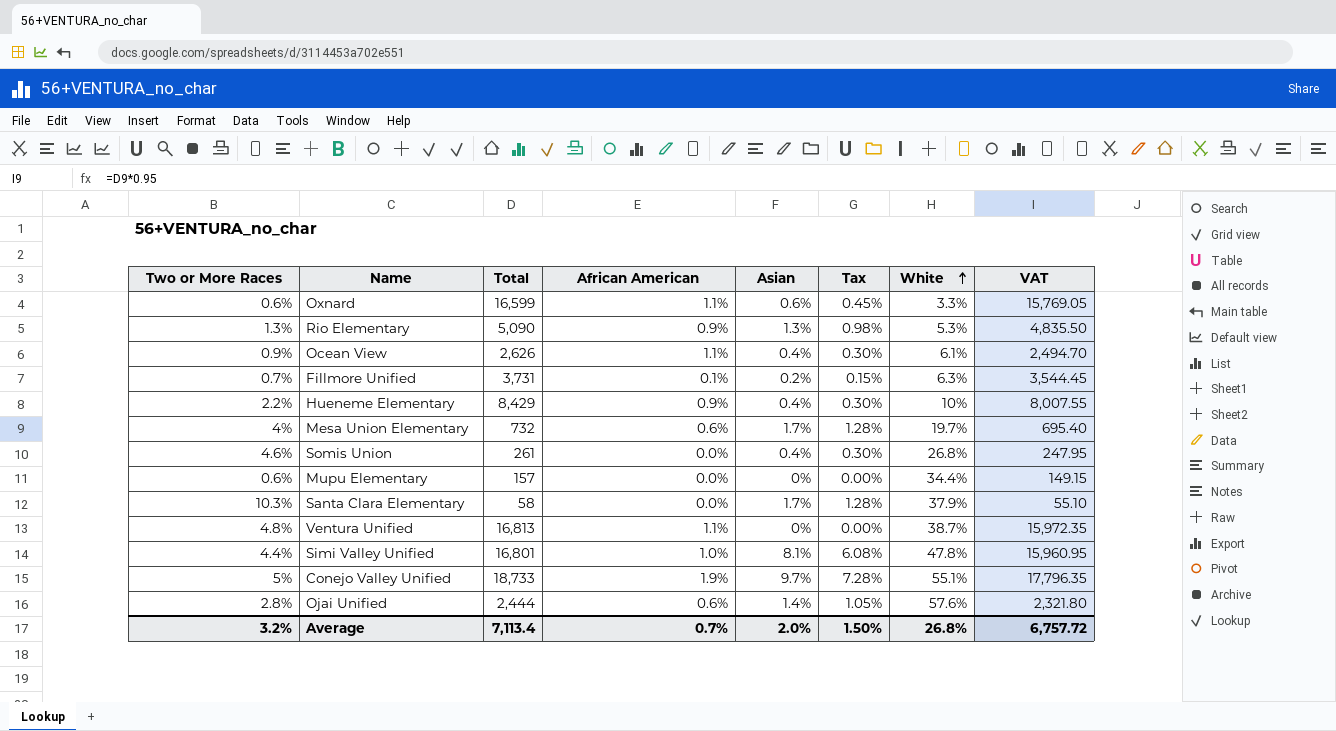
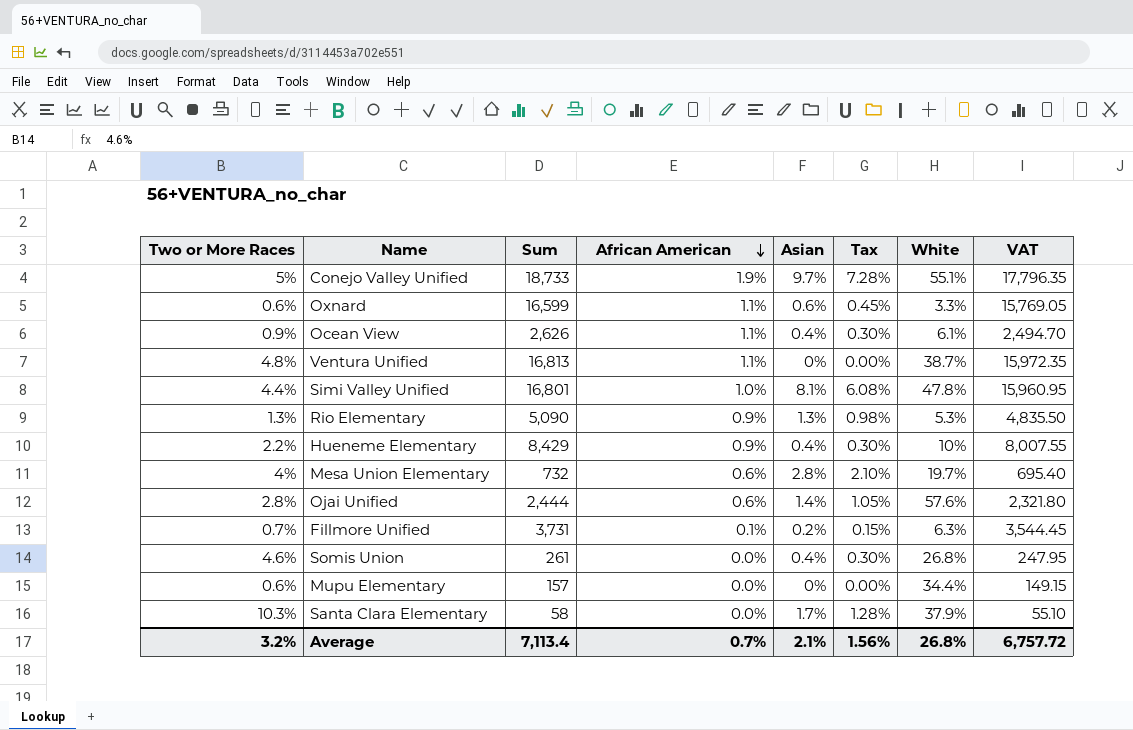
row order: White ascending -> African American descending
column name: Total -> Sum
Mesa Union Elementary | Asian: 1.7% -> 2.8%
Mesa Union Elementary | Tax: 1.28% -> 2.10%
Average | Asian: 2.0% -> 2.1%
Average | Tax: 1.50% -> 1.56%

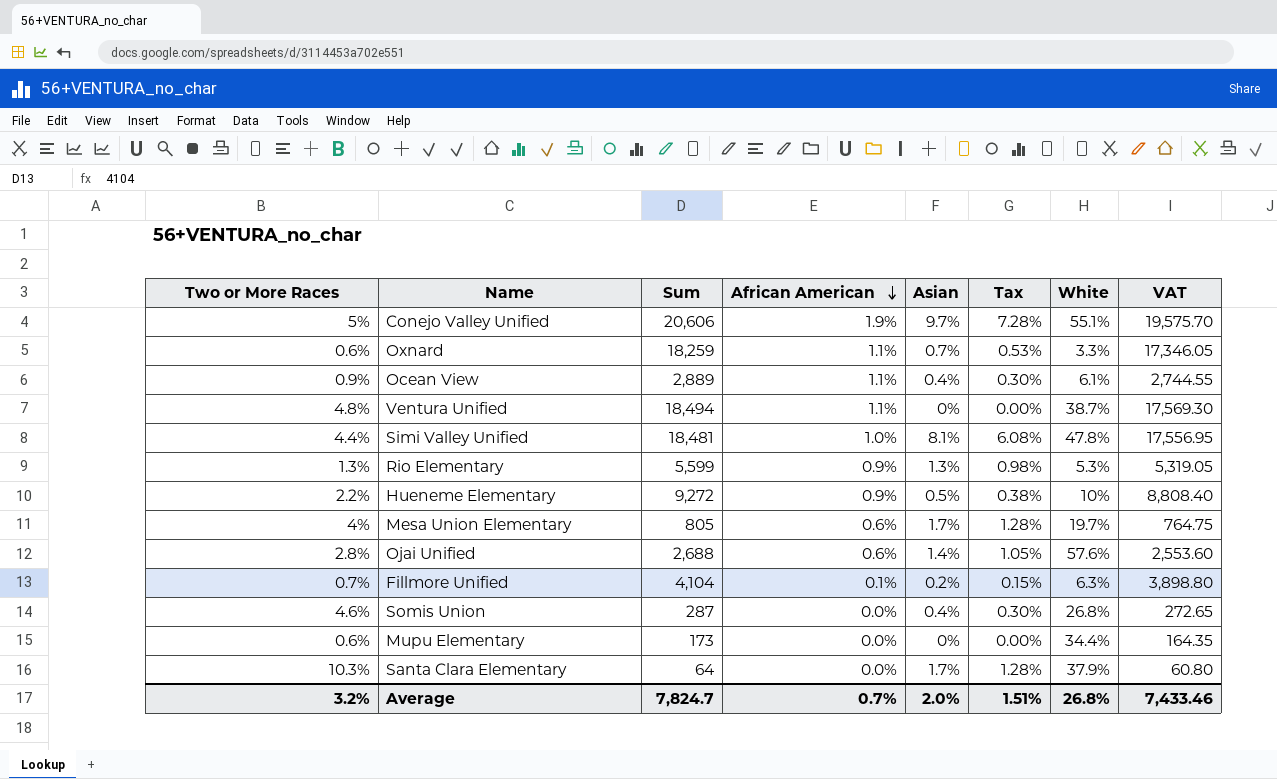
Conejo Valley Unified | Sum: 18,733 -> 20,606
Conejo Valley Unified | VAT: 17,796.35 -> 19,575.70
Oxnard | Sum: 16,599 -> 18,259
Oxnard | Asian: 0.6% -> 0.7%
Oxnard | Tax: 0.45% -> 0.53%
Oxnard | VAT: 15,769.05 -> 17,346.05
Ocean View | Sum: 2,626 -> 2,889
Ocean View | VAT: 2,494.70 -> 2,744.55
Ventura Unified | Sum: 16,813 -> 18,494
Ventura Unified | VAT: 15,972.35 -> 17,569.30
Simi Valley Unified | Sum: 16,801 -> 18,481
Simi Valley Unified | VAT: 15,960.95 -> 17,556.95
Rio Elementary | Sum: 5,090 -> 5,599
Rio Elementary | VAT: 4,835.50 -> 5,319.05
Hueneme Elementary | Sum: 8,429 -> 9,272
Hueneme Elementary | Asian: 0.4% -> 0.5%
Hueneme Elementary | Tax: 0.30% -> 0.38%
Hueneme Elementary | VAT: 8,007.55 -> 8,808.40
Mesa Union Elementary | Sum: 732 -> 805
Mesa Union Elementary | Asian: 2.8% -> 1.7%
Mesa Union Elementary | Tax: 2.10% -> 1.28%
Mesa Union Elementary | VAT: 695.40 -> 764.75
Ojai Unified | Sum: 2,444 -> 2,688
Ojai Unified | VAT: 2,321.80 -> 2,553.60
Fillmore Unified | Sum: 3,731 -> 4,104
Fillmore Unified | VAT: 3,544.45 -> 3,898.80
Somis Union | Sum: 261 -> 287
Somis Union | VAT: 247.95 -> 272.65
Mupu Elementary | Sum: 157 -> 173
Mupu Elementary | VAT: 149.15 -> 164.35
Santa Clara Elementary | Sum: 58 -> 64
Santa Clara Elementary | VAT: 55.10 -> 60.80
Average | Sum: 7,113.4 -> 7,824.7
Average | Asian: 2.1% -> 2.0%
Average | Tax: 1.56% -> 1.51%
Average | VAT: 6,757.72 -> 7,433.46

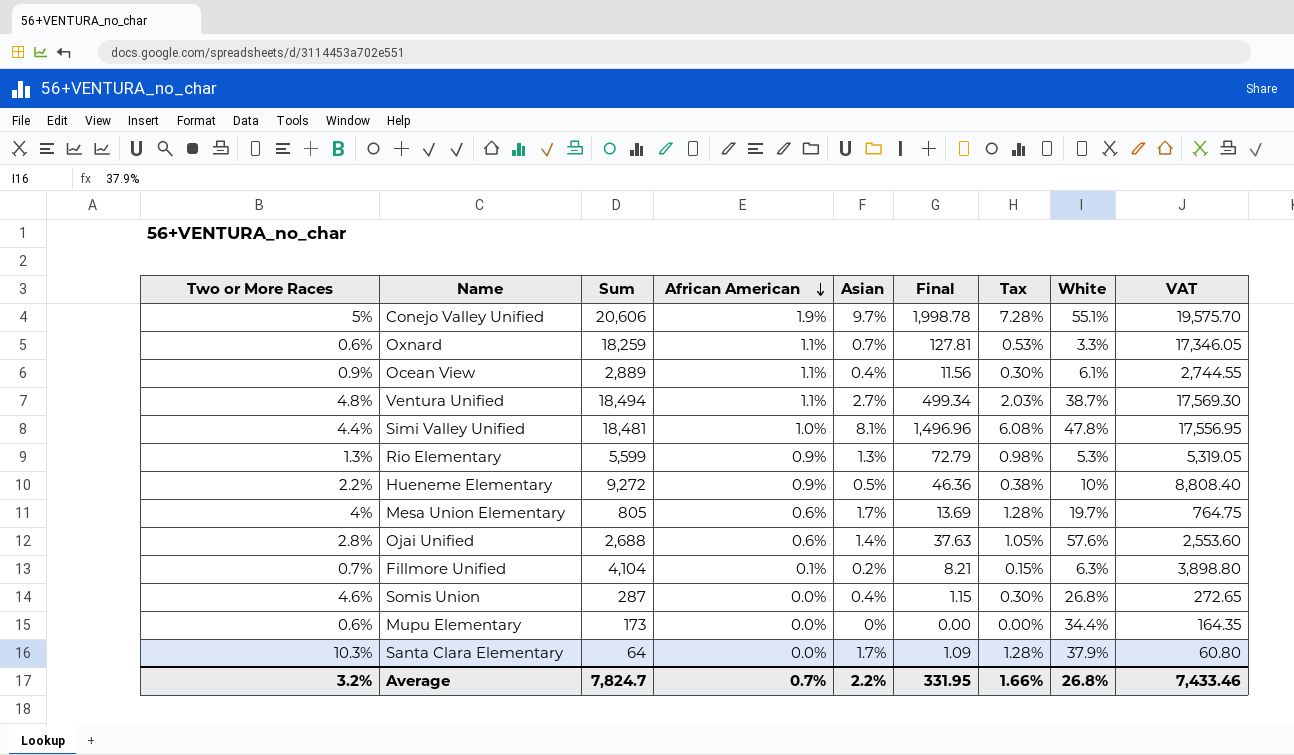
column Final | formula: none -> [Sum] * [Asian]
Ventura Unified | Asian: 0% -> 2.7%
Ventura Unified | Tax: 0.00% -> 2.03%
Average | Asian: 2.0% -> 2.2%
Average | Tax: 1.51% -> 1.66%

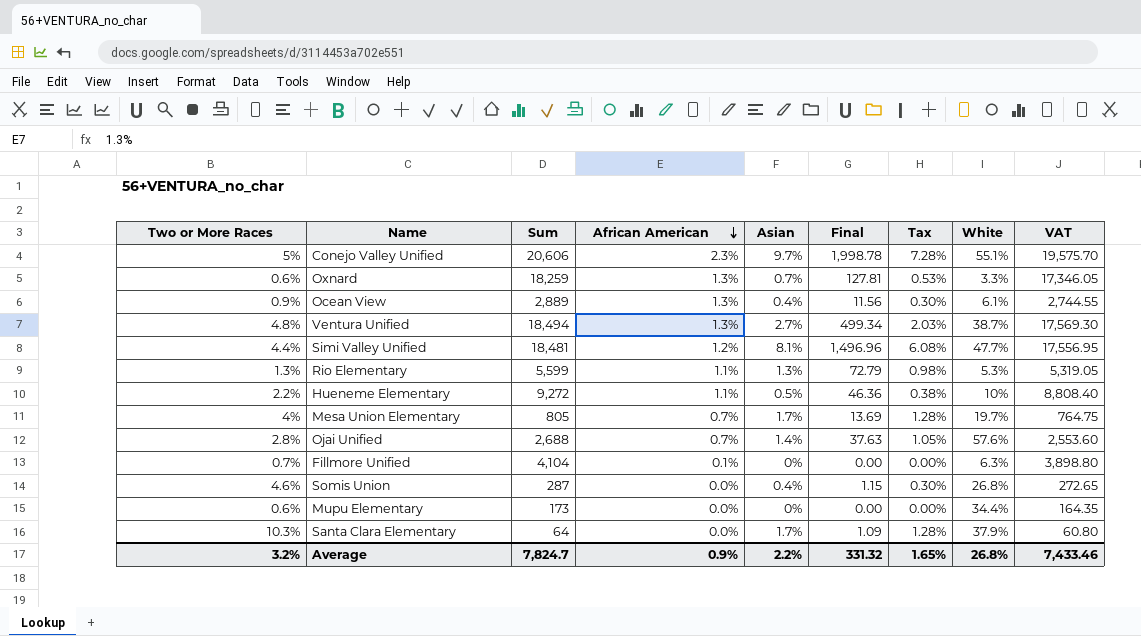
Conejo Valley Unified | African American: 1.9% -> 2.3%
Oxnard | African American: 1.1% -> 1.3%
Ocean View | African American: 1.1% -> 1.3%
Ventura Unified | African American: 1.1% -> 1.3%
Simi Valley Unified | African American: 1.0% -> 1.2%
Simi Valley Unified | White: 47.8% -> 47.7%
Rio Elementary | African American: 0.9% -> 1.1%
Hueneme Elementary | African American: 0.9% -> 1.1%
Mesa Union Elementary | African American: 0.6% -> 0.7%
Ojai Unified | African American: 0.6% -> 0.7%
Fillmore Unified | Asian: 0.2% -> 0%
Fillmore Unified | Final: 8.21 -> 0.00
Fillmore Unified | Tax: 0.15% -> 0.00%
Average | African American: 0.7% -> 0.9%
Average | Final: 331.95 -> 331.32
Average | Tax: 1.66% -> 1.65%

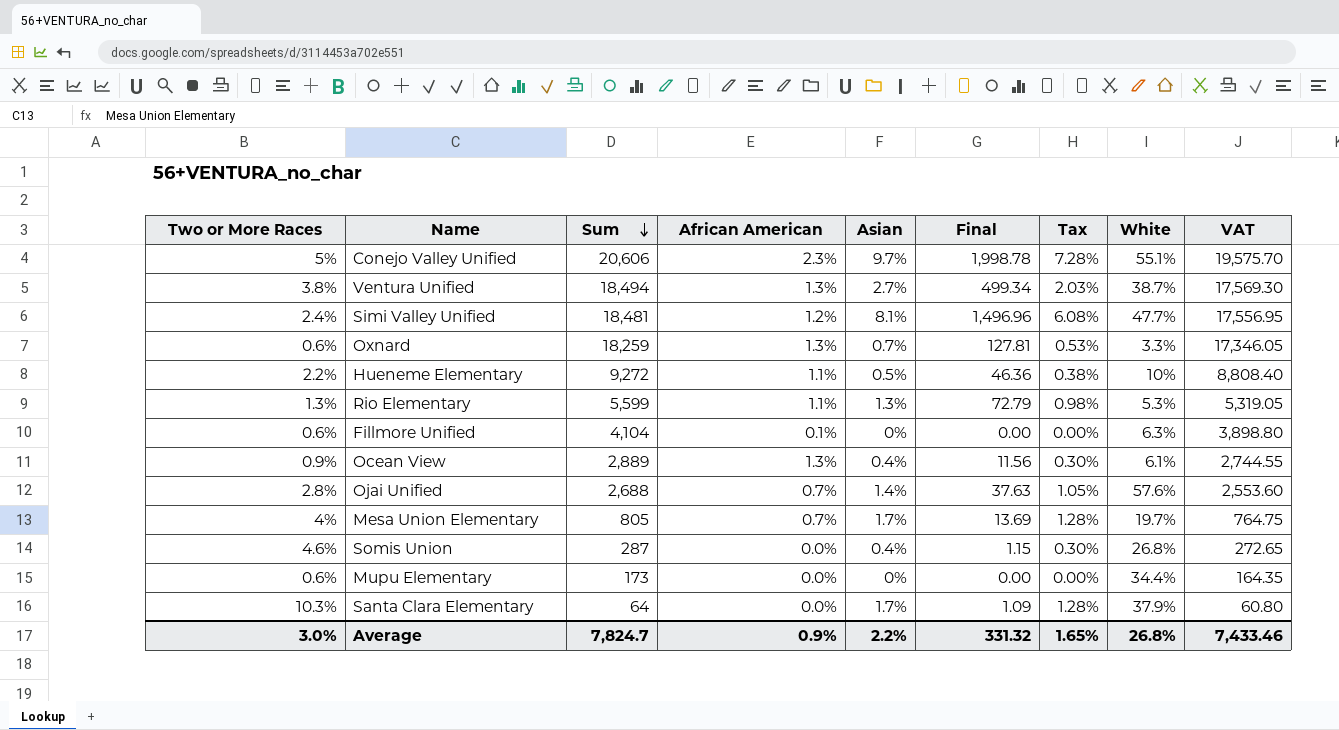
row order: African American descending -> Sum descending
Ventura Unified | Two or More Races: 4.8% -> 3.8%
Simi Valley Unified | Two or More Races: 4.4% -> 2.4%
Fillmore Unified | Two or More Races: 0.7% -> 0.6%
Average | Two or More Races: 3.2% -> 3.0%

